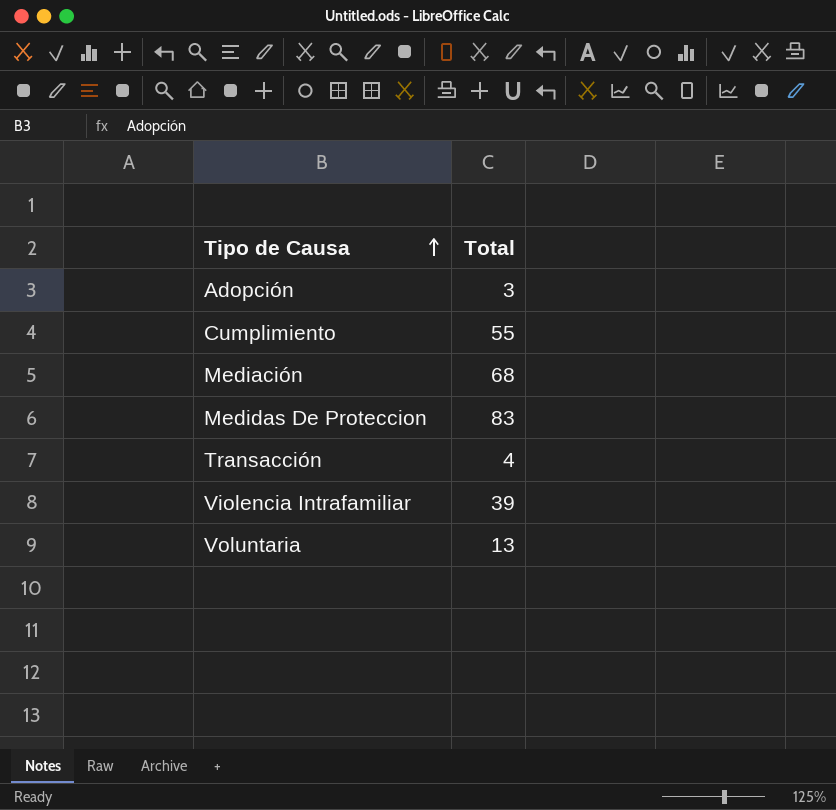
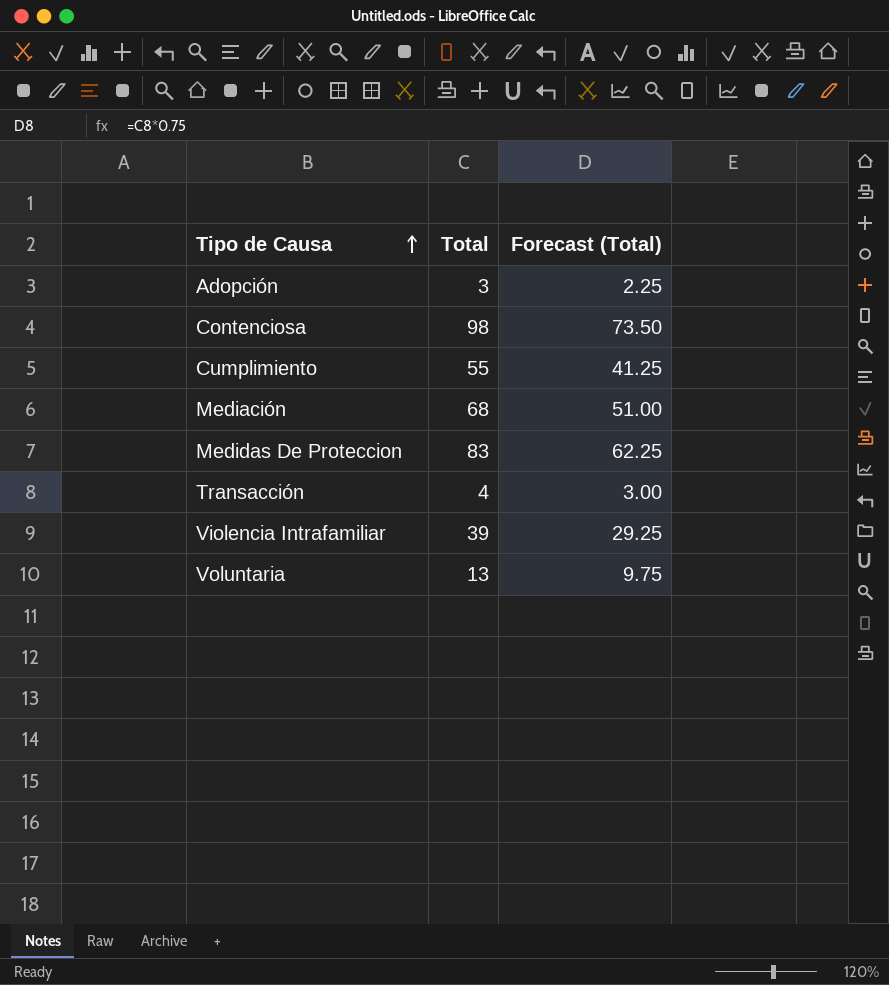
column Forecast (Total) | formula: none -> [Total] * 0.75
row Contenciosa: none -> 98 | 73.50

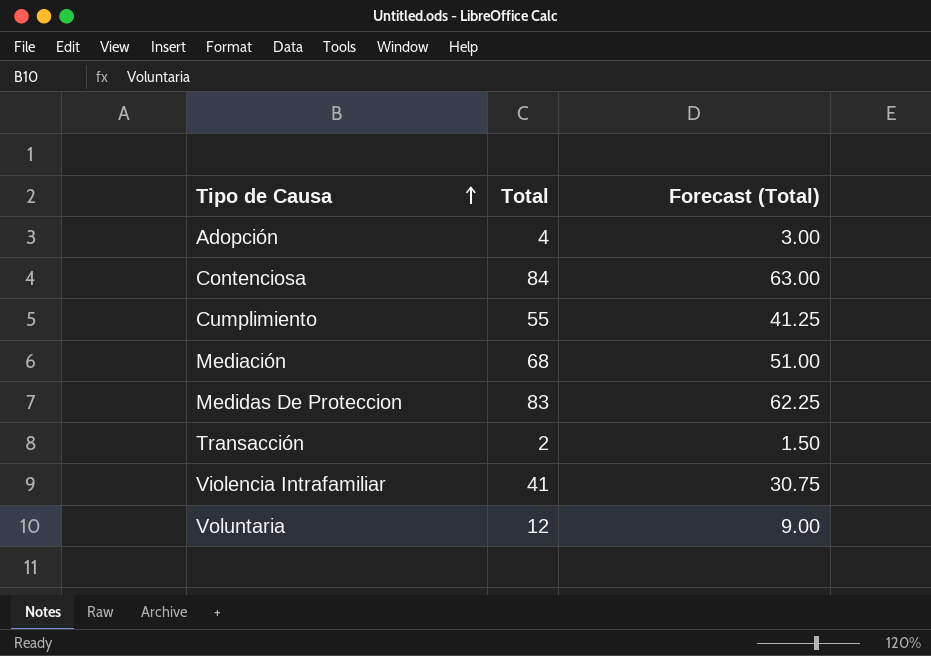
Adopción | Total: 3 -> 4
Adopción | Forecast (Total): 2.25 -> 3.00
Contenciosa | Total: 98 -> 84
Contenciosa | Forecast (Total): 73.50 -> 63.00
Transacción | Total: 4 -> 2
Transacción | Forecast (Total): 3.00 -> 1.50
Violencia Intrafamiliar | Total: 39 -> 41
Violencia Intrafamiliar | Forecast (Total): 29.25 -> 30.75
Voluntaria | Total: 13 -> 12
Voluntaria | Forecast (Total): 9.75 -> 9.00

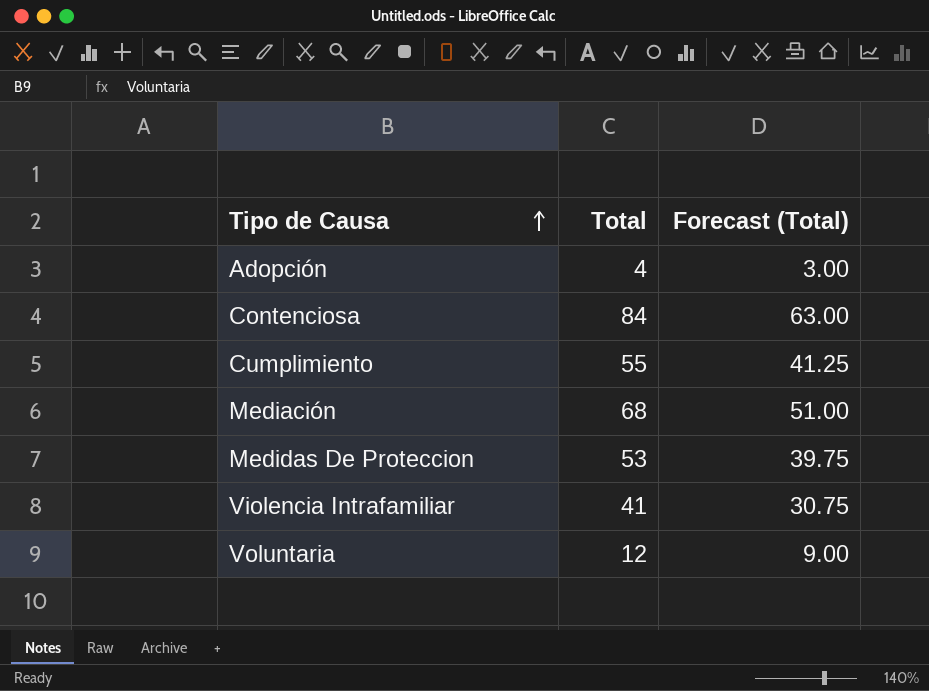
row Transacción: 2 | 1.50 -> none
Medidas De Proteccion | Total: 83 -> 53
Medidas De Proteccion | Forecast (Total): 62.25 -> 39.75

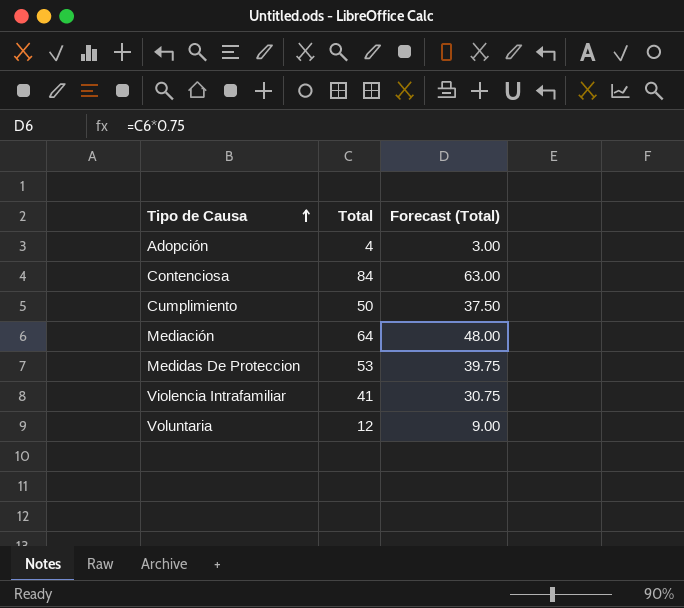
Cumplimiento | Total: 55 -> 50
Cumplimiento | Forecast (Total): 41.25 -> 37.50
Mediación | Total: 68 -> 64
Mediación | Forecast (Total): 51.00 -> 48.00

